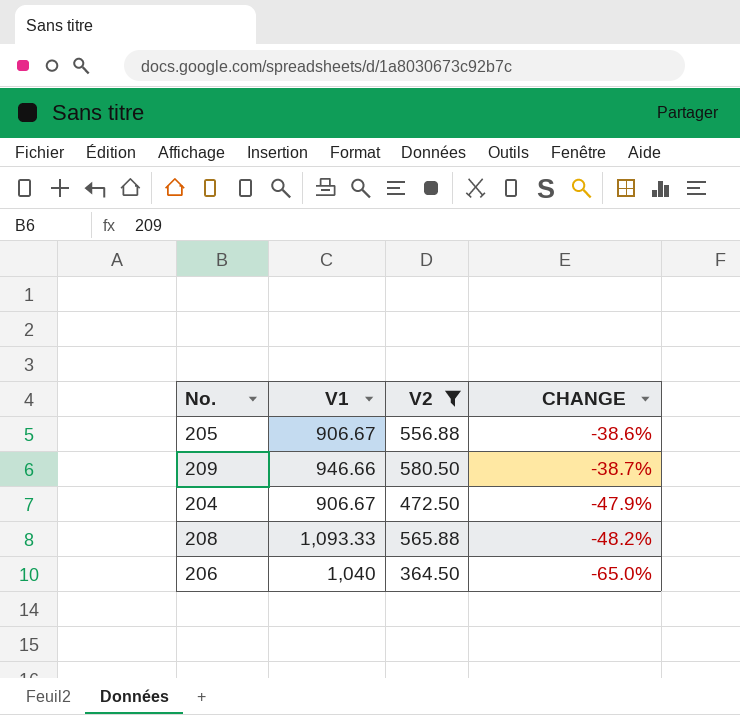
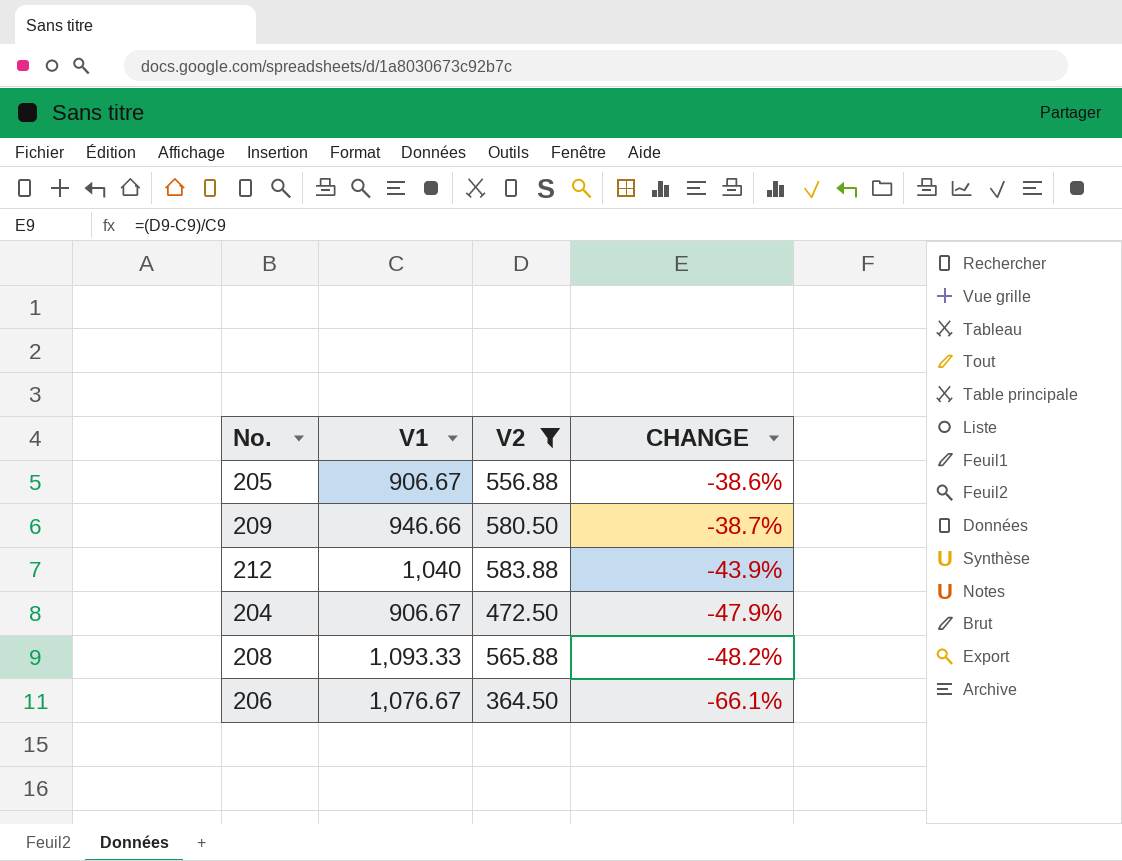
row 212: none -> 1,040 | 583.88 | -43.9%
206 | V1: 1,040 -> 1,076.67
206 | CHANGE: -65.0% -> -66.1%

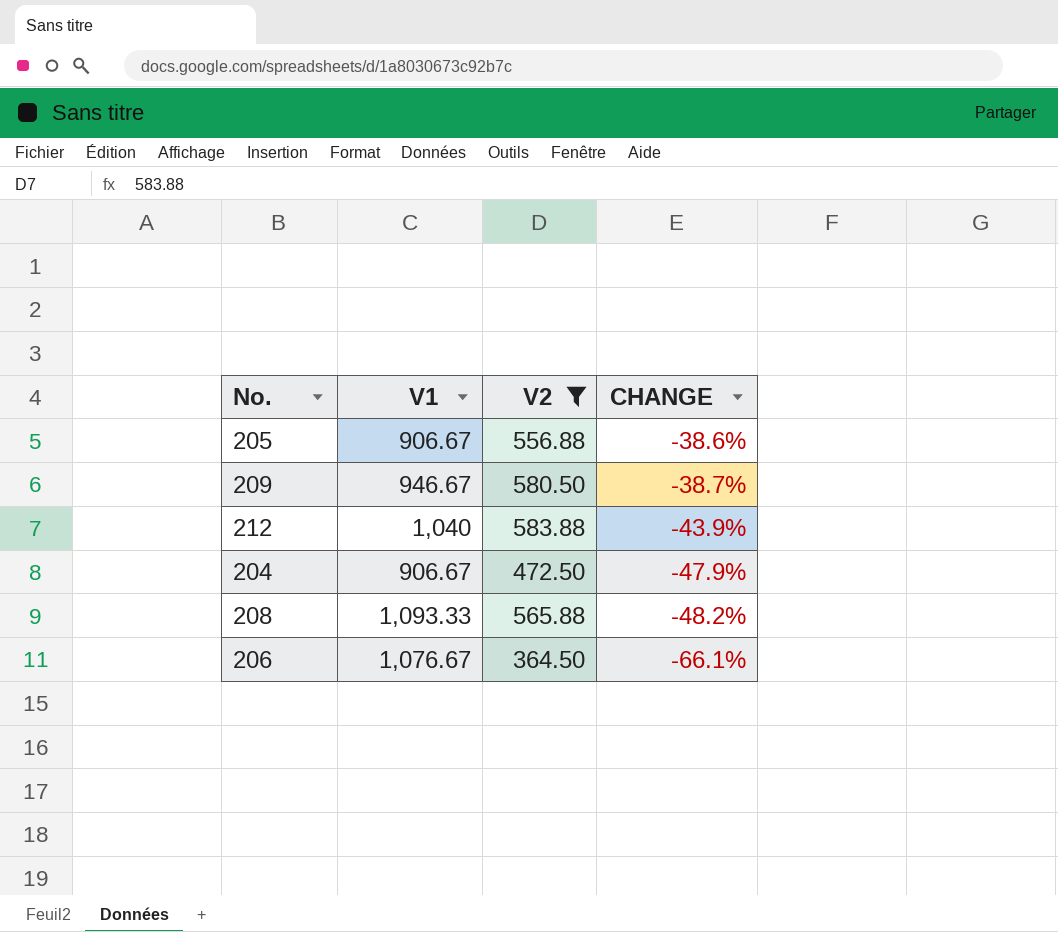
209 | V1: 946.66 -> 946.67

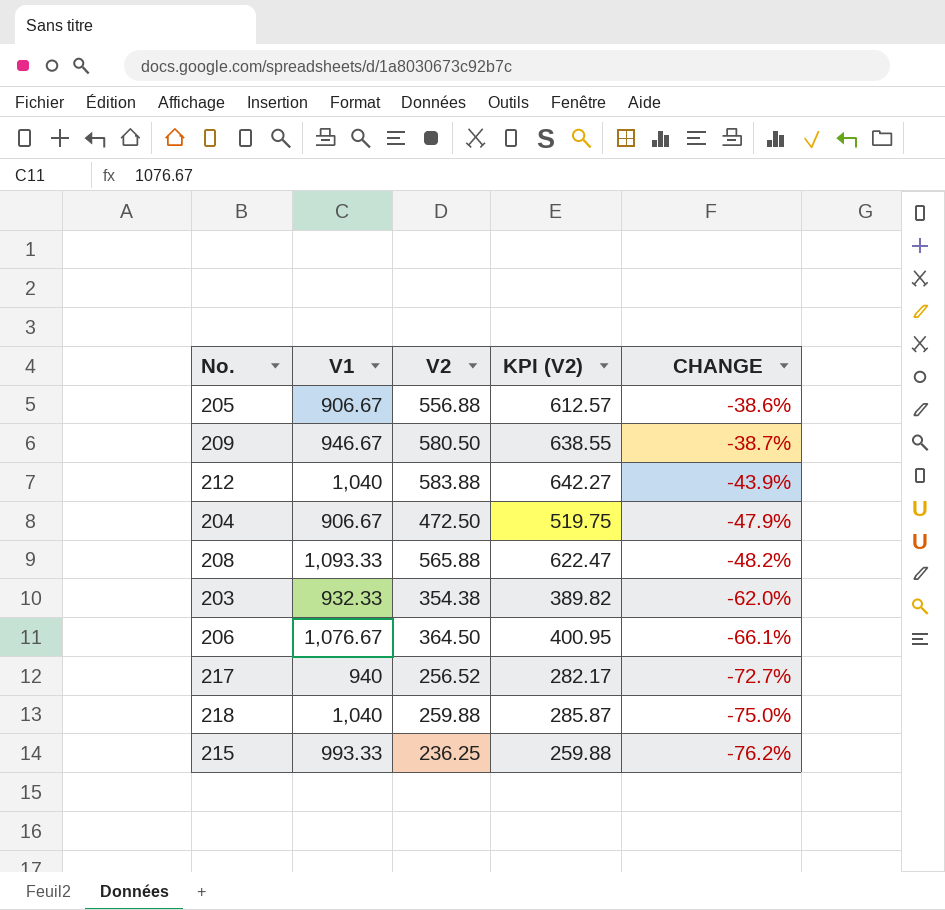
filter: V2 >= 364.50 -> none
column KPI (V2) | formula: none -> [V2] * 1.1

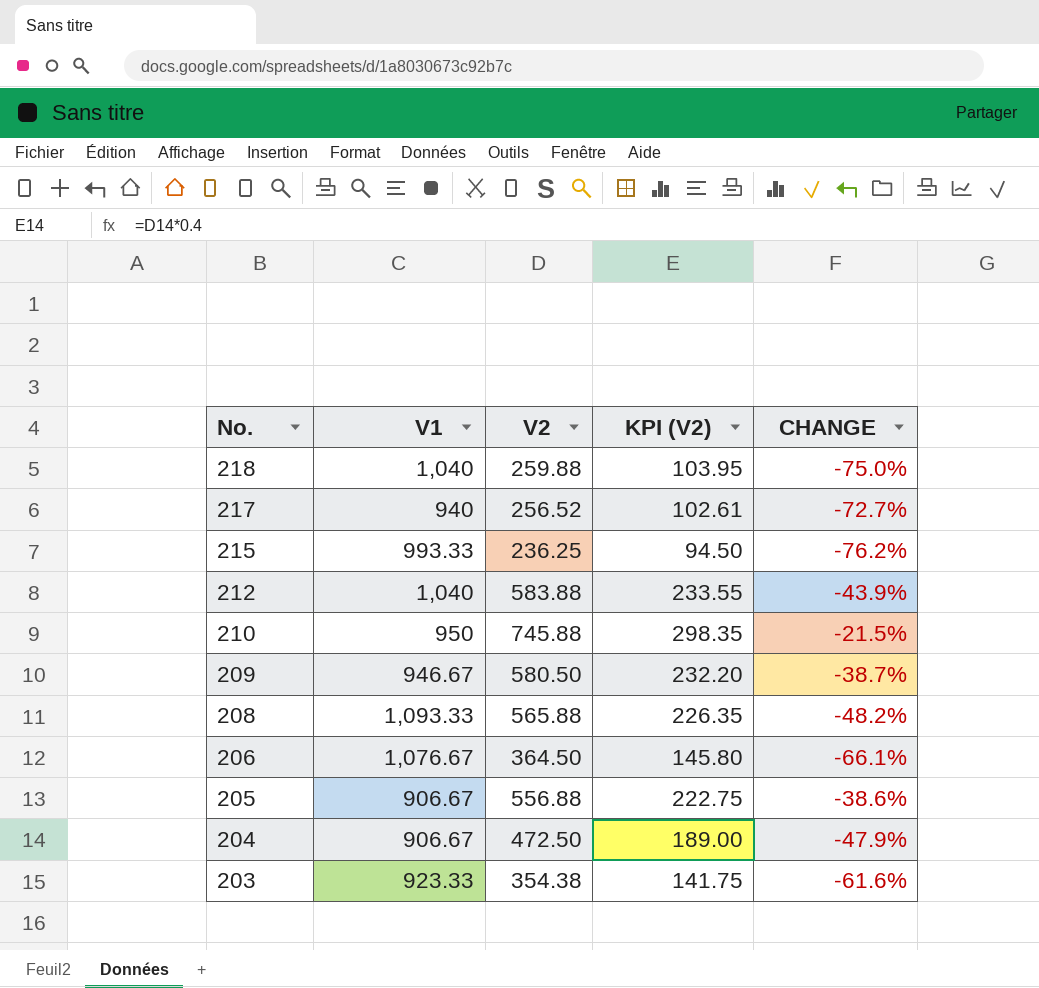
row order: CHANGE descending -> No. descending
column KPI (V2) | formula: [V2] * 1.1 -> [V2] * 0.4
row 210: none -> 950 | 745.88 | 298.35 | -21.5%
203 | V1: 932.33 -> 923.33
203 | CHANGE: -62.0% -> -61.6%

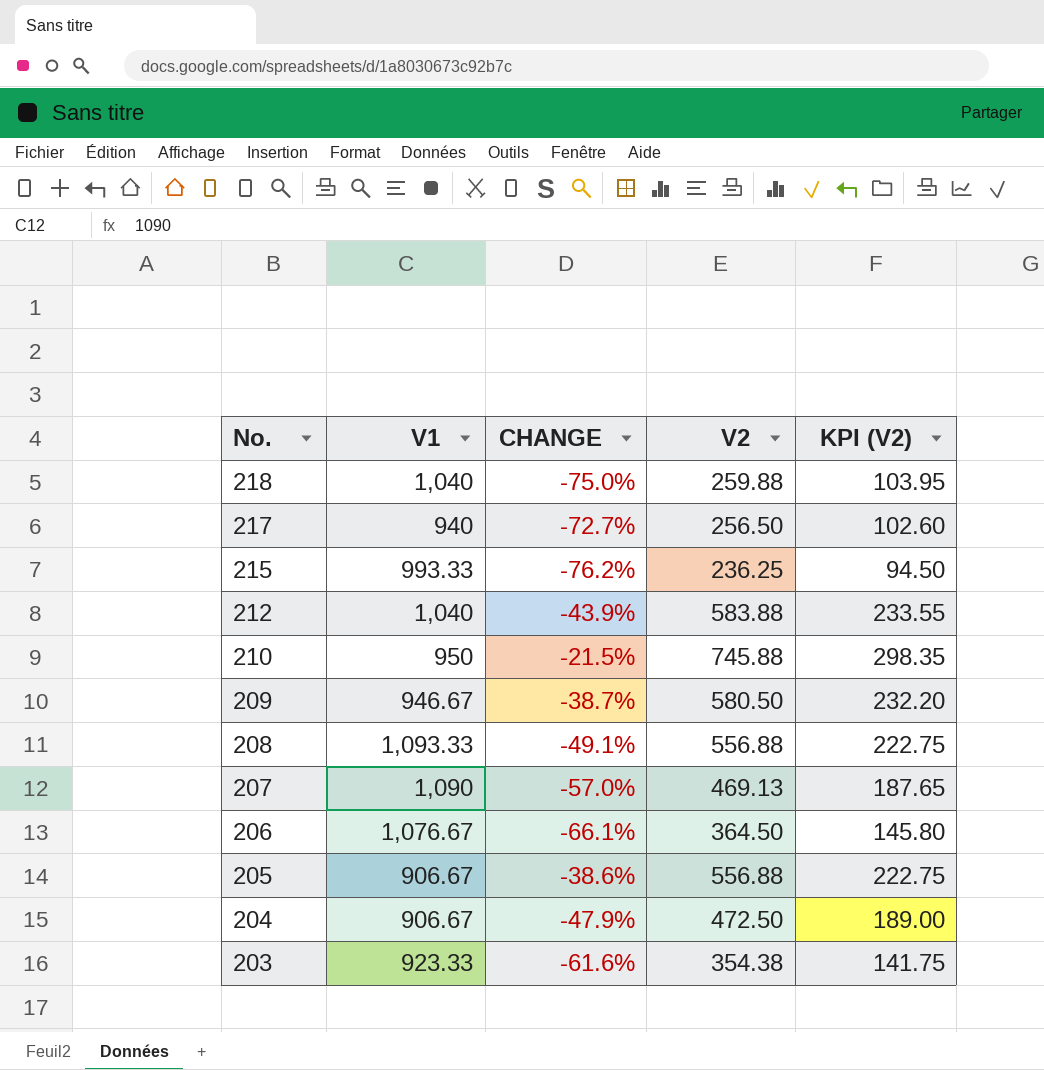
column CHANGE | position: 5 -> 3
217 | V2: 256.52 -> 256.50
217 | KPI (V2): 102.61 -> 102.60
208 | CHANGE: -48.2% -> -49.1%
208 | V2: 565.88 -> 556.88
208 | KPI (V2): 226.35 -> 222.75
row 207: none -> 1,090 | -57.0% | 469.13 | 187.65

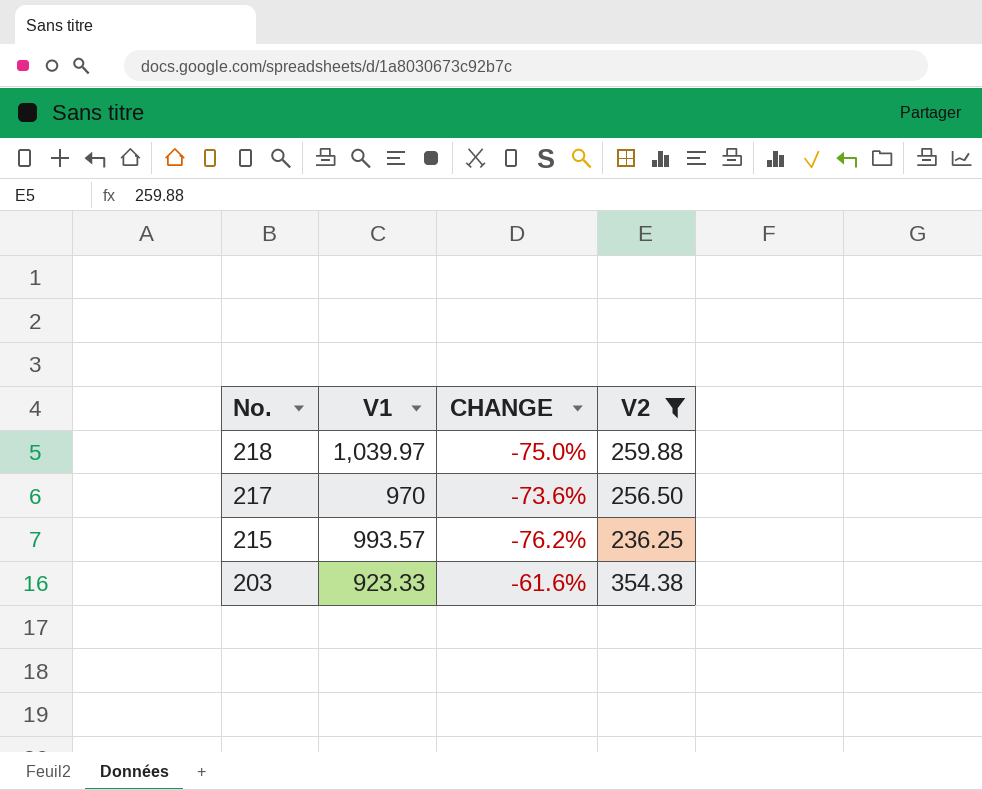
filter: none -> V2 <= 354.38
column KPI (V2) | formula: [V2] * 0.4 -> none
218 | V1: 1,040 -> 1,039.97
217 | V1: 940 -> 970
217 | CHANGE: -72.7% -> -73.6%
215 | V1: 993.33 -> 993.57

